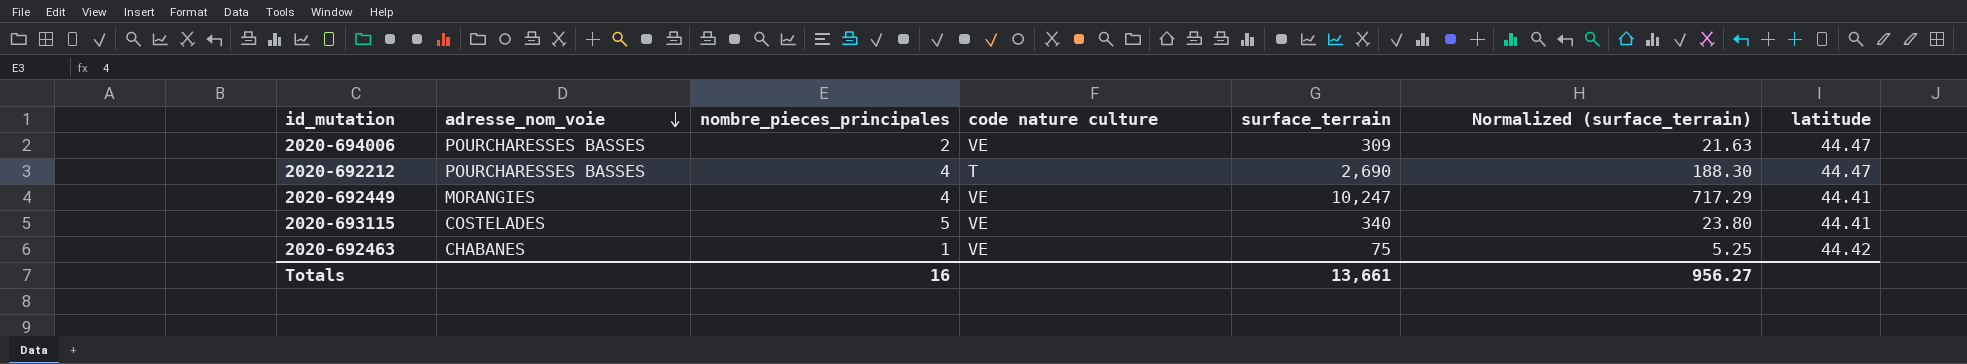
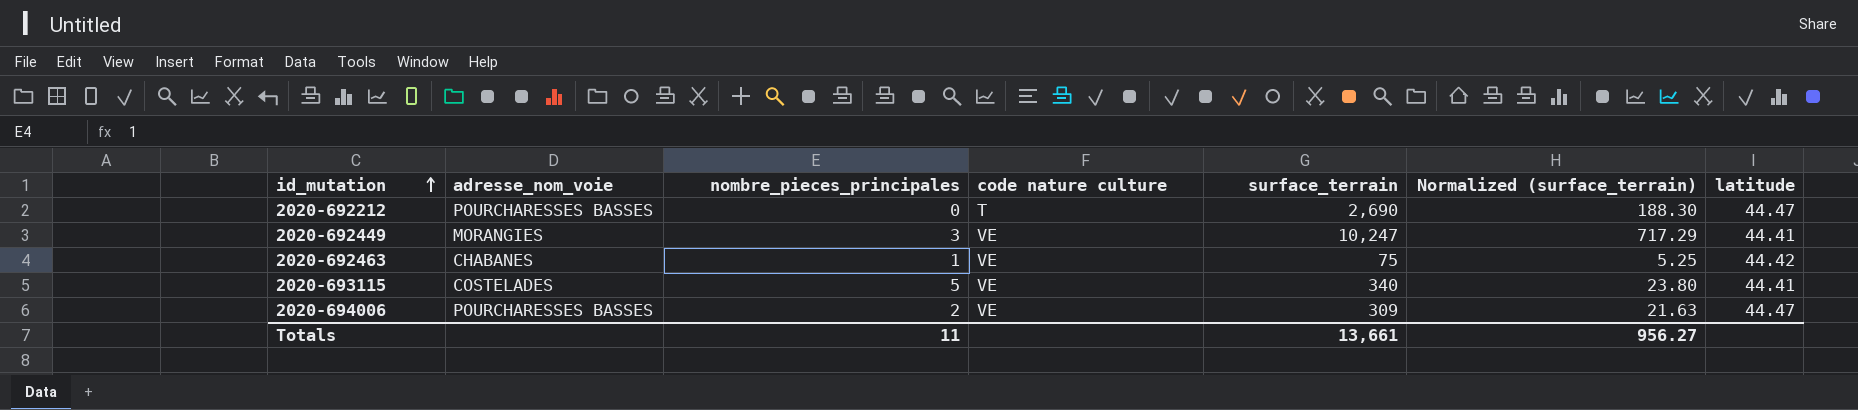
row order: adresse_nom_voie descending -> id_mutation ascending
2020-692212 | nombre_pieces_principales: 4 -> 0
2020-692449 | nombre_pieces_principales: 4 -> 3
Totals | nombre_pieces_principales: 16 -> 11

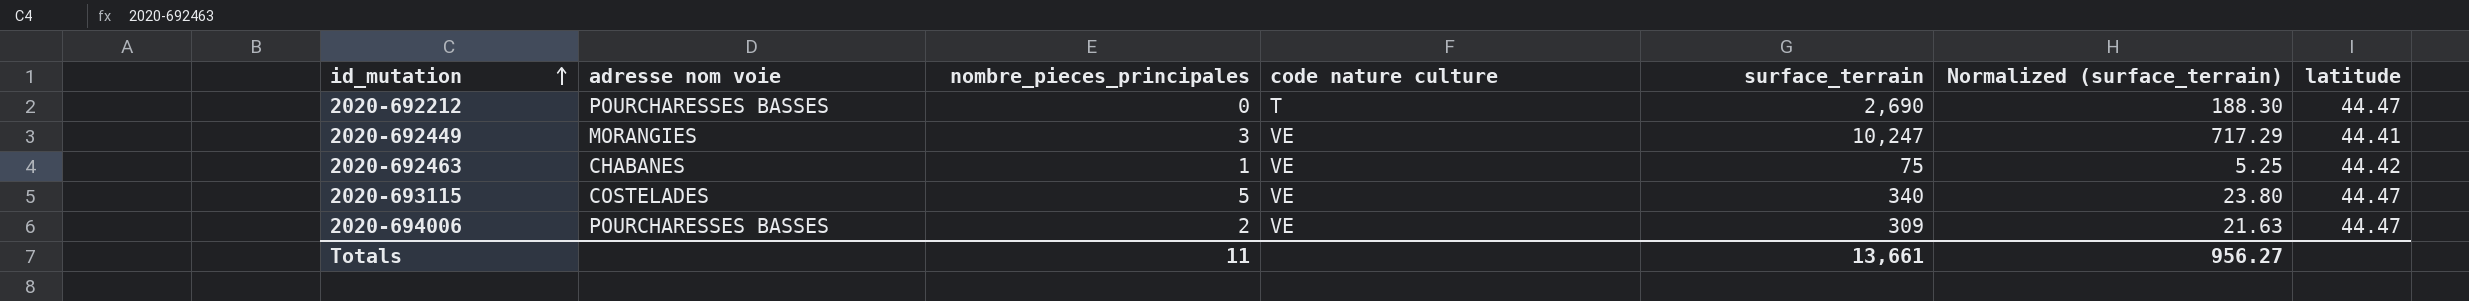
column name: adresse_nom_voie -> adresse nom voie
2020-693115 | latitude: 44.41 -> 44.47

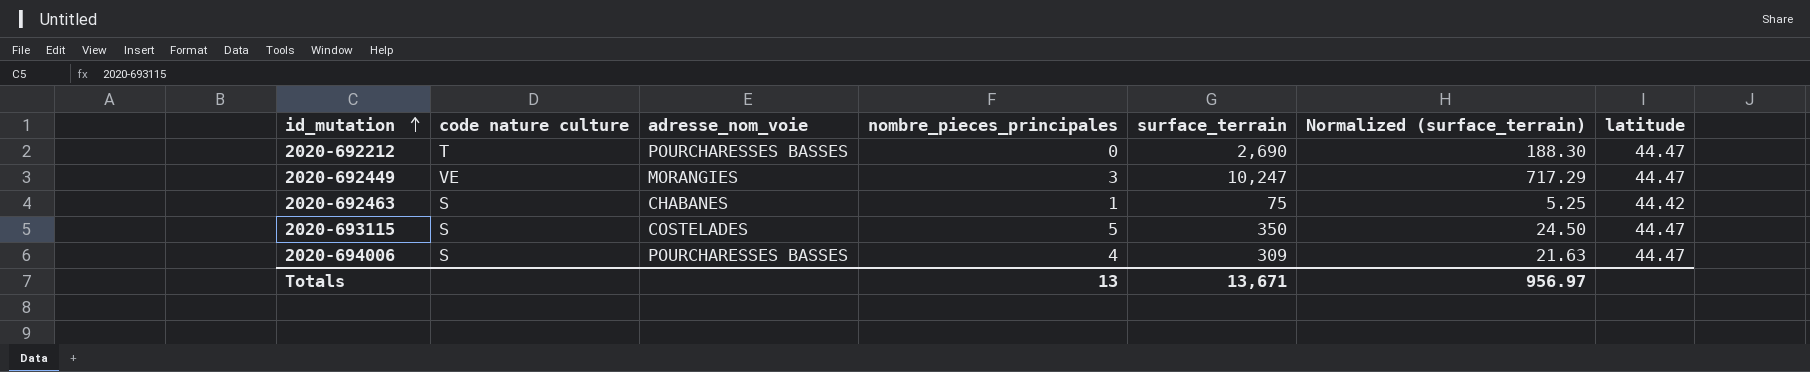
column code nature culture | position: 4 -> 2
column name: adresse nom voie -> adresse_nom_voie
2020-692449 | latitude: 44.41 -> 44.47
2020-692463 | code nature culture: VE -> S
2020-693115 | code nature culture: VE -> S
2020-693115 | surface_terrain: 340 -> 350
2020-693115 | Normalized (surface_terrain): 23.80 -> 24.50
2020-694006 | code nature culture: VE -> S
2020-694006 | nombre_pieces_principales: 2 -> 4
Totals | nombre_pieces_principales: 11 -> 13
Totals | surface_terrain: 13,661 -> 13,671
Totals | Normalized (surface_terrain): 956.27 -> 956.97

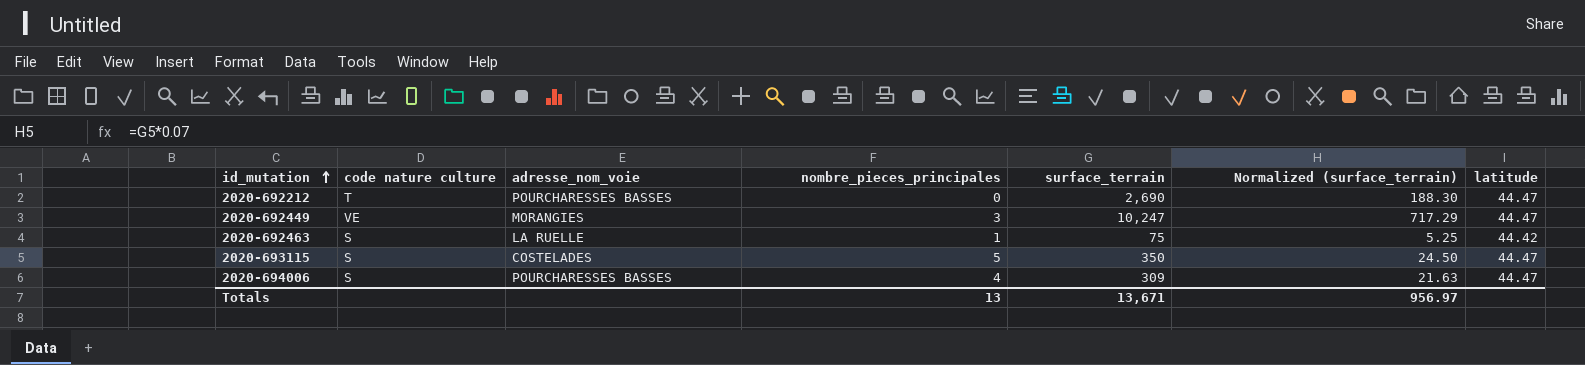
2020-692463 | adresse_nom_voie: CHABANES -> LA RUELLE

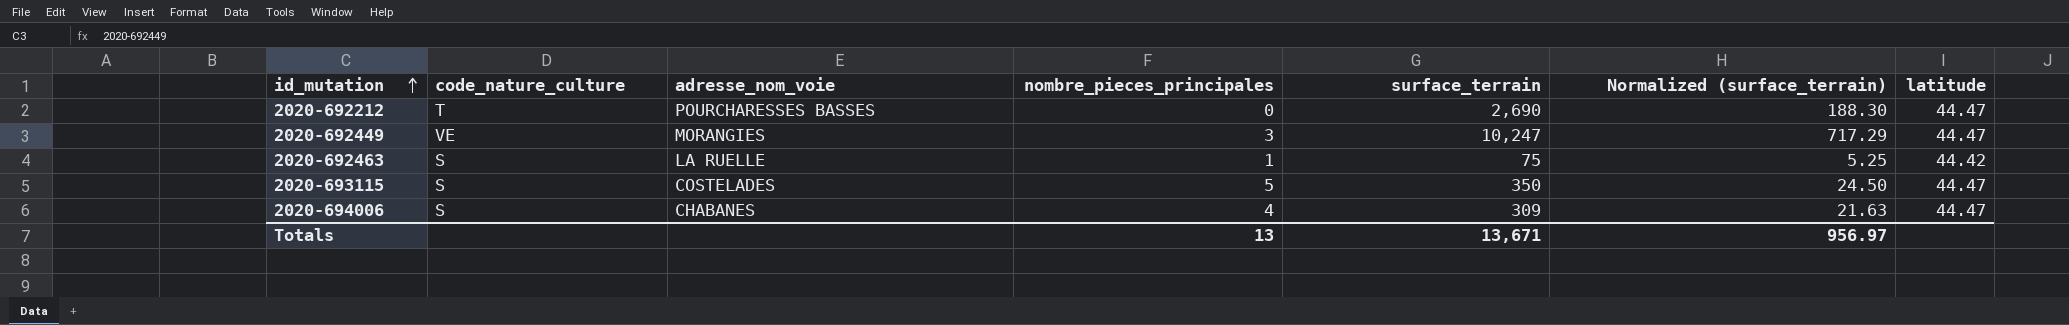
column name: code nature culture -> code_nature_culture
2020-694006 | adresse_nom_voie: POURCHARESSES BASSES -> CHABANES

